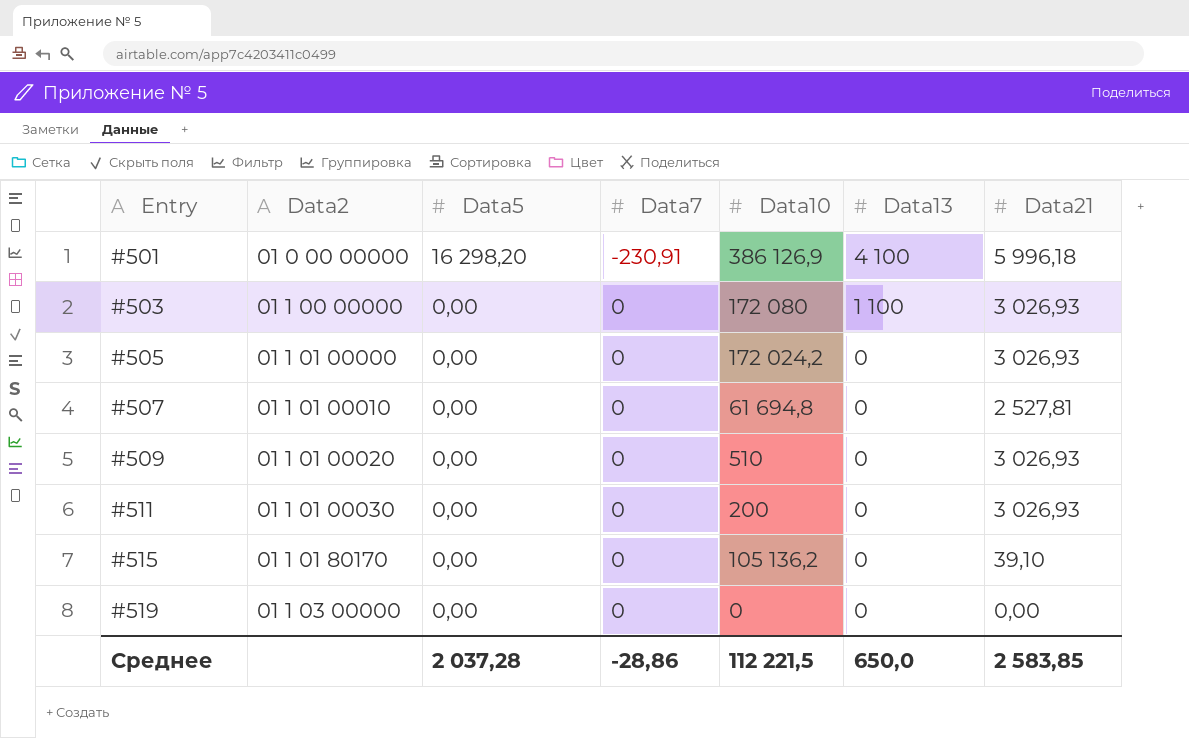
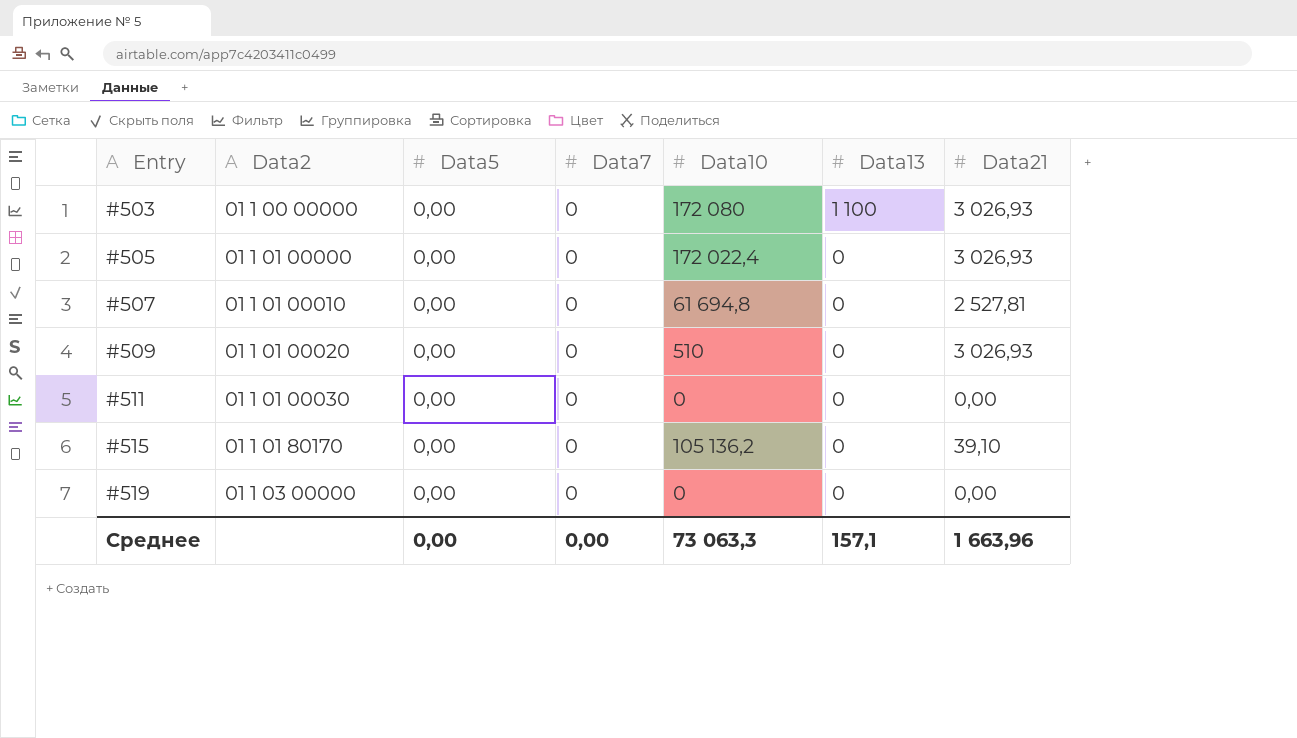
row #501: 01 0 00 00000 | 16 298,20 | -230,91 | 386 126,9 | 4 100 | 5 996,18 -> none
#505 | Data10: 172 024,2 -> 172 022,4
#511 | Data10: 200 -> 0
#511 | Data21: 3 026,93 -> 0,00
Среднее | Data5: 2 037,28 -> 0,00
Среднее | Data7: -28,86 -> 0,00
Среднее | Data10: 112 221,5 -> 73 063,3
Среднее | Data13: 650,0 -> 157,1
Среднее | Data21: 2 583,85 -> 1 663,96

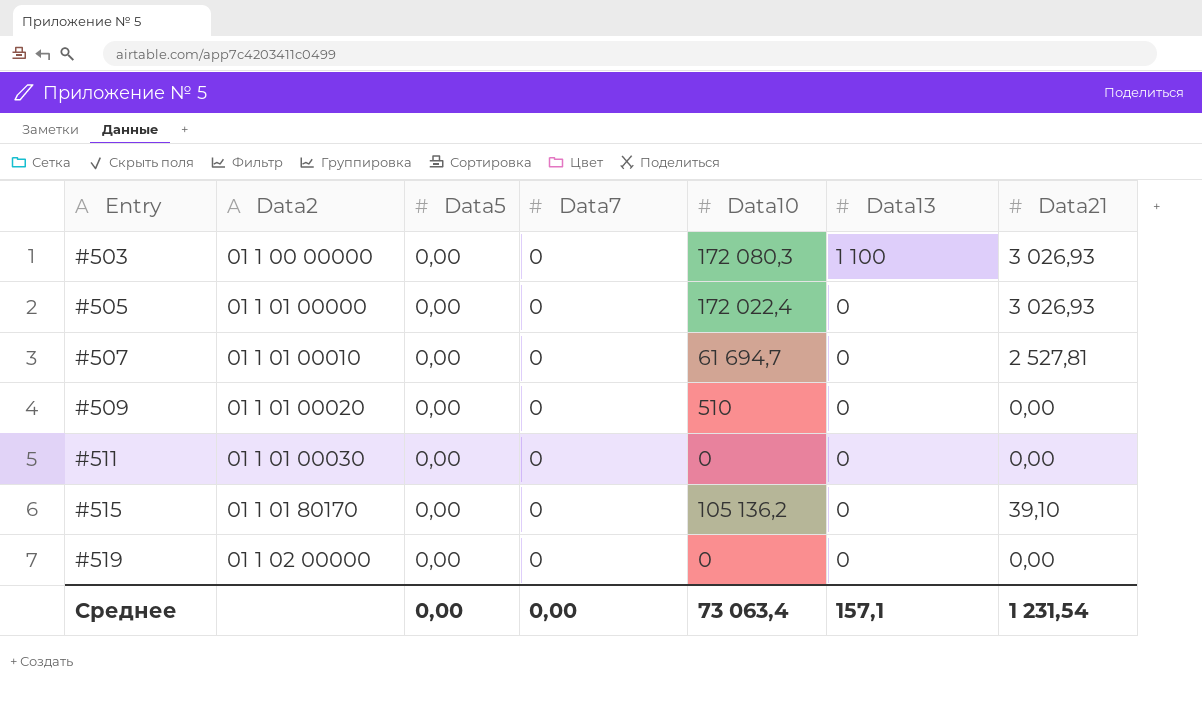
#503 | Data10: 172 080 -> 172 080,3
#507 | Data10: 61 694,8 -> 61 694,7
#509 | Data21: 3 026,93 -> 0,00
#519 | Data2: 01 1 03 00000 -> 01 1 02 00000
Среднее | Data10: 73 063,3 -> 73 063,4
Среднее | Data21: 1 663,96 -> 1 231,54

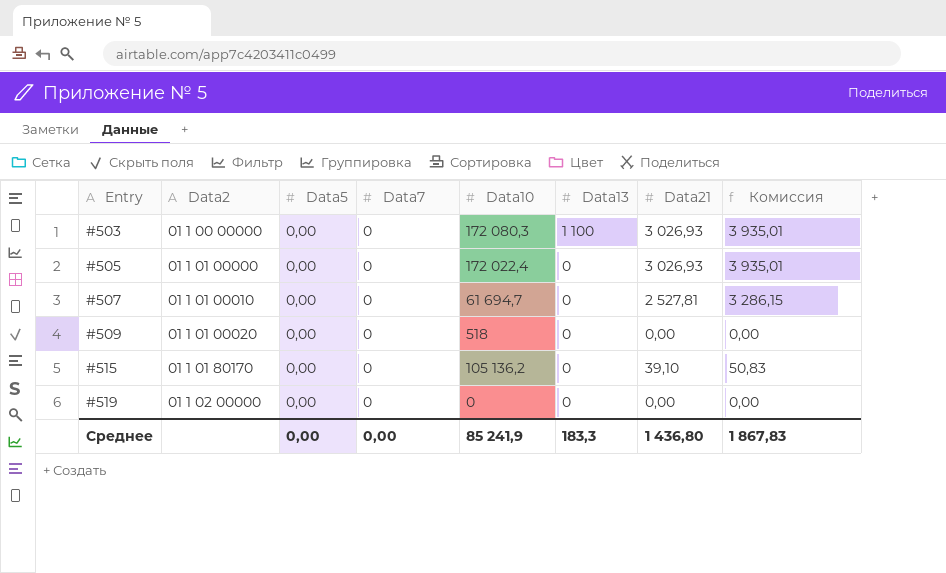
column Комиссия | formula: none -> [Data21] * 1,3
row #511: 01 1 01 00030 | 0,00 | 0 | 0 | 0 | 0,00 -> none
#509 | Data10: 510 -> 518
Среднее | Data10: 73 063,4 -> 85 241,9
Среднее | Data13: 157,1 -> 183,3
Среднее | Data21: 1 231,54 -> 1 436,80

